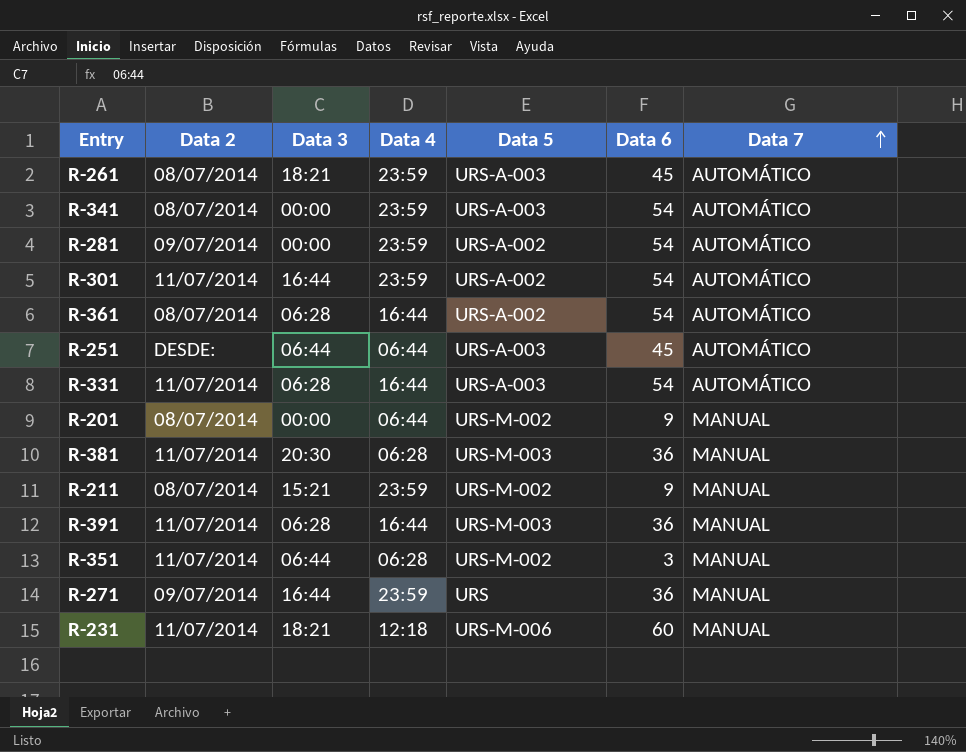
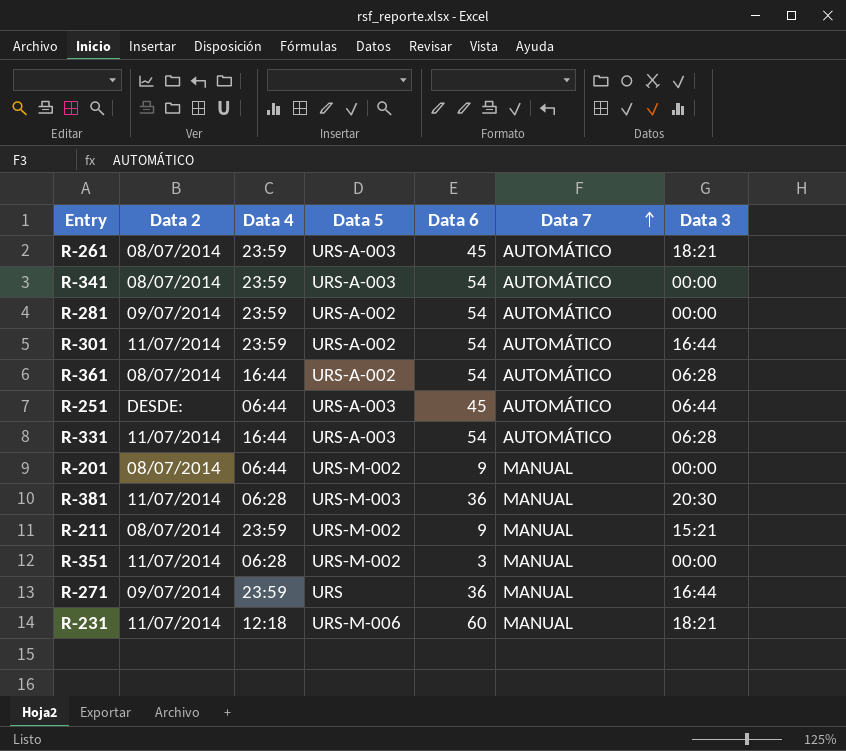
column Data 3 | position: 3 -> 7
row R-391: 11/07/2014 | 06:28 | 16:44 | URS-M-003 | 36 | MANUAL -> none
R-351 | Data 3: 06:44 -> 00:00

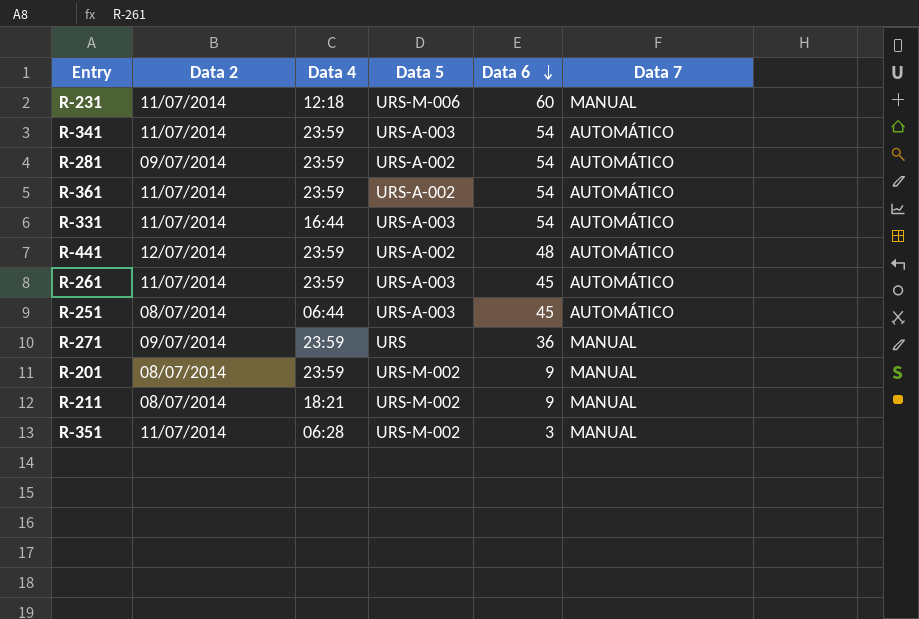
row order: Data 7 ascending -> Data 6 descending
column Data 3 | position: 7 -> none
row R-301: 11/07/2014 | 23:59 | URS-A-002 | 54 | AUTOMÁTICO | 16:44 -> none
row R-381: 11/07/2014 | 06:28 | URS-M-003 | 36 | MANUAL | 20:30 -> none
R-341 | Data 2: 08/07/2014 -> 11/07/2014
R-361 | Data 2: 08/07/2014 -> 11/07/2014
R-361 | Data 4: 16:44 -> 23:59
row R-441: none -> 12/07/2014 | 23:59 | URS-A-002 | 48 | AUTOMÁTICO
R-261 | Data 2: 08/07/2014 -> 11/07/2014
R-251 | Data 2: DESDE: -> 08/07/2014
R-201 | Data 4: 06:44 -> 23:59
R-211 | Data 4: 23:59 -> 18:21

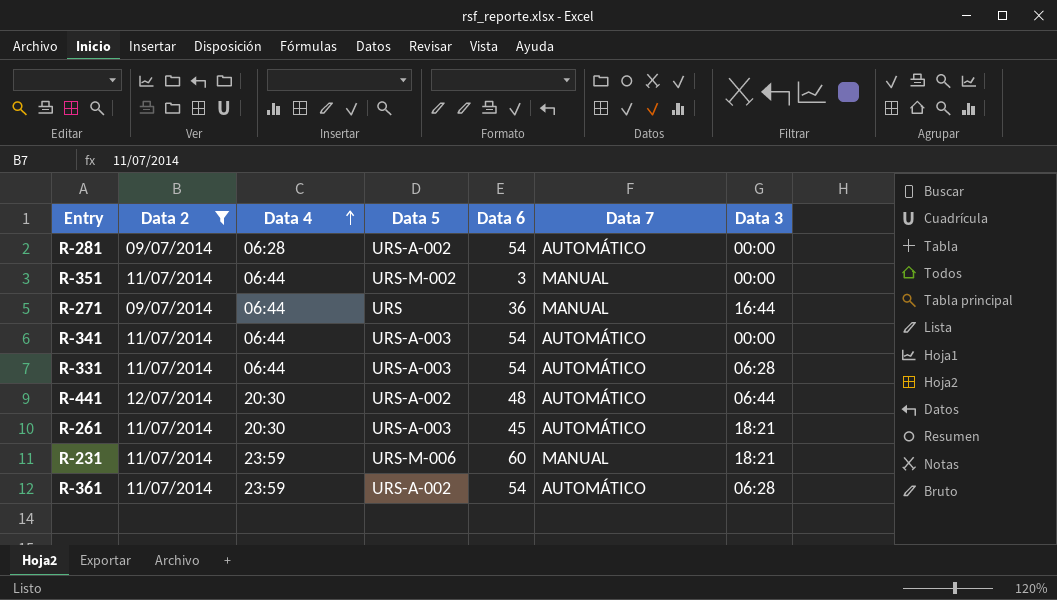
filter: none -> Data 2 != 08/07/2014
row order: Data 6 descending -> Data 4 ascending
column Data 3 | position: none -> 7
R-281 | Data 4: 23:59 -> 06:28
R-351 | Data 4: 06:28 -> 06:44
R-271 | Data 4: 23:59 -> 06:44
R-341 | Data 4: 23:59 -> 06:44
R-331 | Data 4: 16:44 -> 06:44
R-441 | Data 4: 23:59 -> 20:30
R-261 | Data 4: 23:59 -> 20:30
R-231 | Data 4: 12:18 -> 23:59

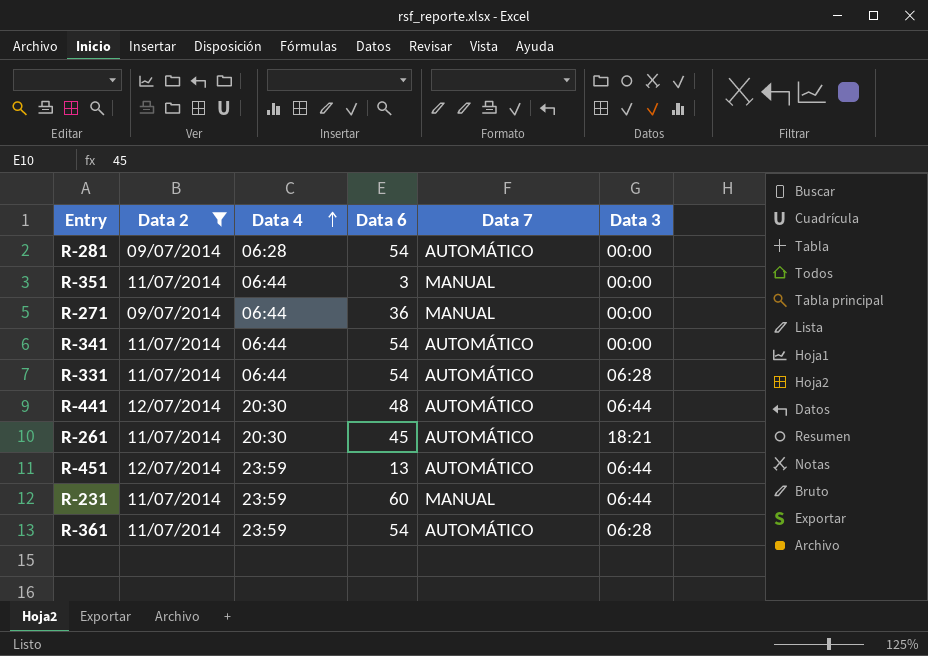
column Data 5 | position: 4 -> none
R-271 | Data 3: 16:44 -> 00:00
row R-451: none -> 12/07/2014 | 23:59 | 13 | AUTOMÁTICO | 06:44
R-231 | Data 3: 18:21 -> 06:44

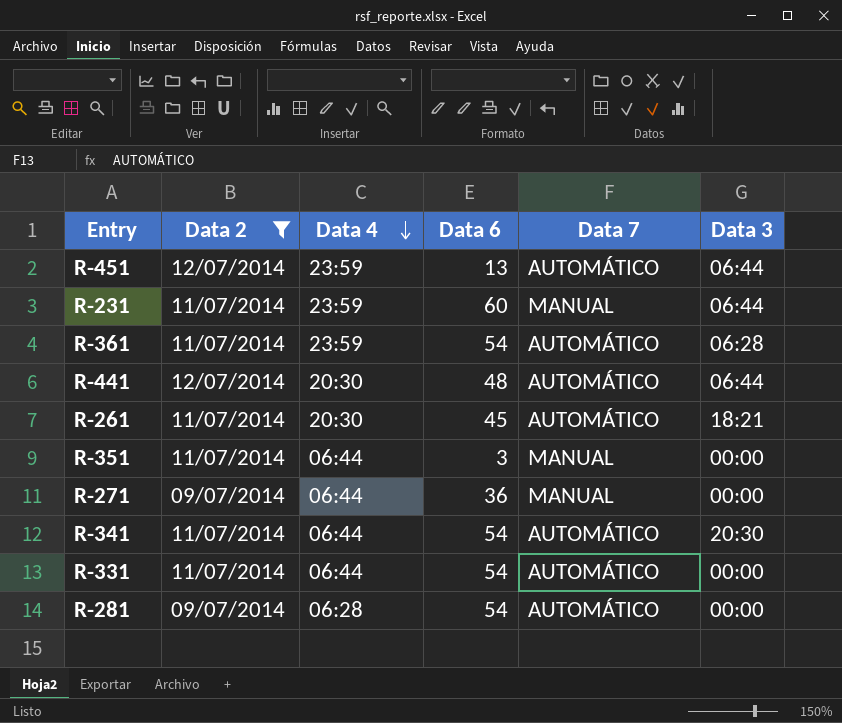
row order: Data 4 ascending -> Data 4 descending
R-341 | Data 3: 00:00 -> 20:30
R-331 | Data 3: 06:28 -> 00:00

